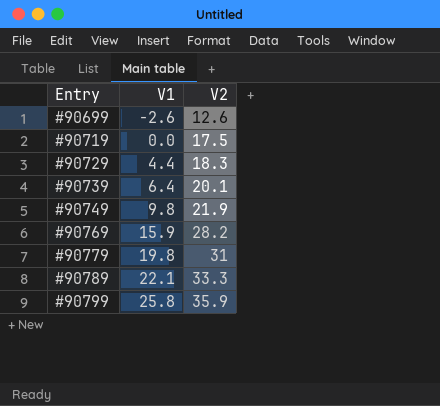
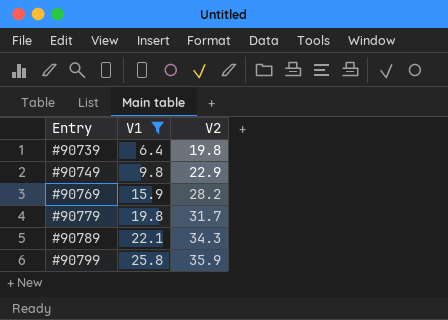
filter: none -> V1 >= 6.4
#90739 | V2: 20.1 -> 19.8
#90749 | V2: 21.9 -> 22.9
#90779 | V2: 31 -> 31.7
#90789 | V2: 33.3 -> 34.3

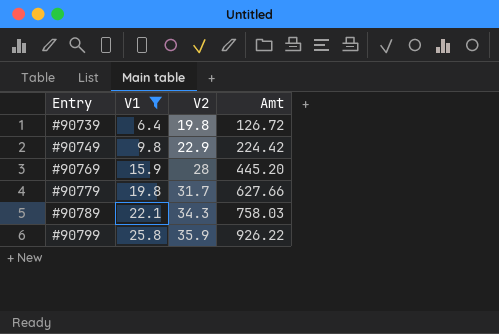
column Amt | formula: none -> [V1] * [V2]
#90769 | V2: 28.2 -> 28

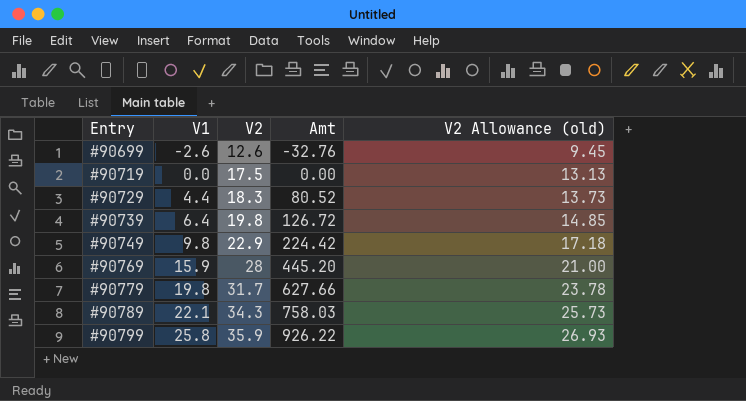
filter: V1 >= 6.4 -> none
column V2 Allowance (old) | formula: none -> [V2] * 0.75

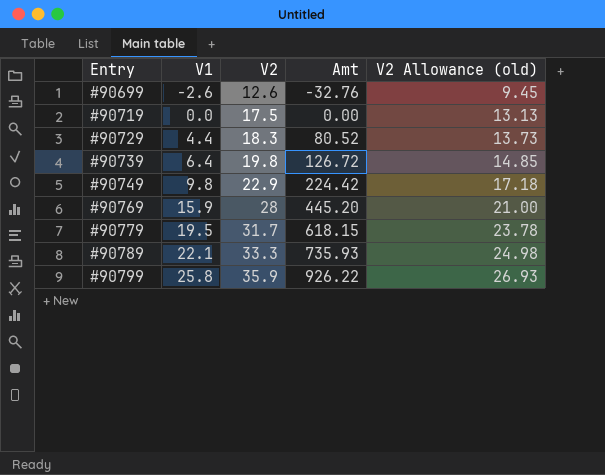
#90779 | V1: 19.8 -> 19.5
#90779 | Amt: 627.66 -> 618.15
#90789 | V2: 34.3 -> 33.3
#90789 | Amt: 758.03 -> 735.93
#90789 | V2 Allowance (old): 25.73 -> 24.98

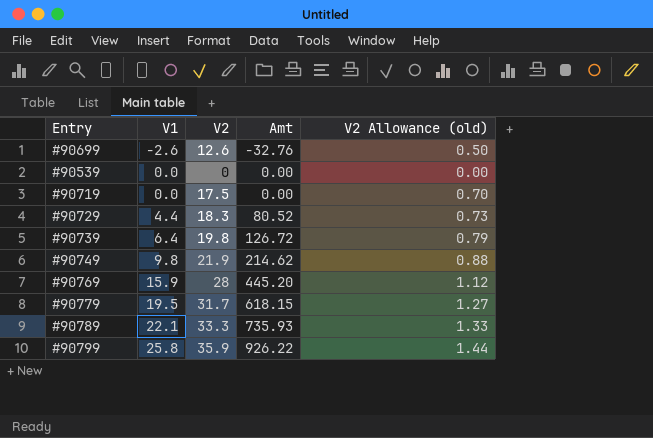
column V2 Allowance (old) | formula: [V2] * 0.75 -> [V2] * 0.04
row #90539: none -> 0.0 | 0 | 0.00 | 0.00
#90749 | V2: 22.9 -> 21.9
#90749 | Amt: 224.42 -> 214.62

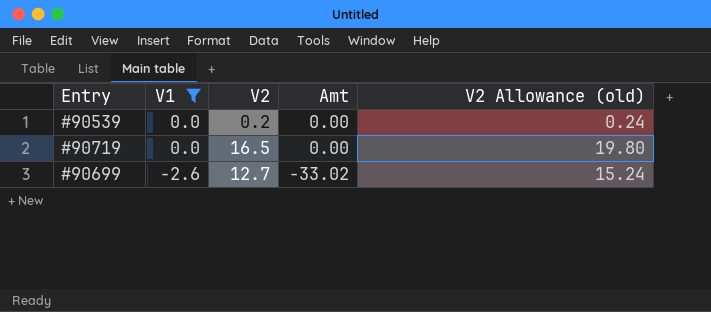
filter: none -> V1 <= 0.0
row order: V1 ascending -> V1 descending
column V2 Allowance (old) | formula: [V2] * 0.04 -> [V2] * 1.2
#90539 | V2: 0 -> 0.2
#90719 | V2: 17.5 -> 16.5
#90699 | V2: 12.6 -> 12.7
#90699 | Amt: -32.76 -> -33.02

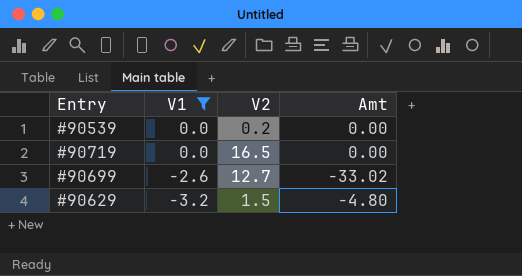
column V2 Allowance (old) | formula: [V2] * 1.2 -> none
row #90629: none -> -3.2 | 1.5 | -4.80

